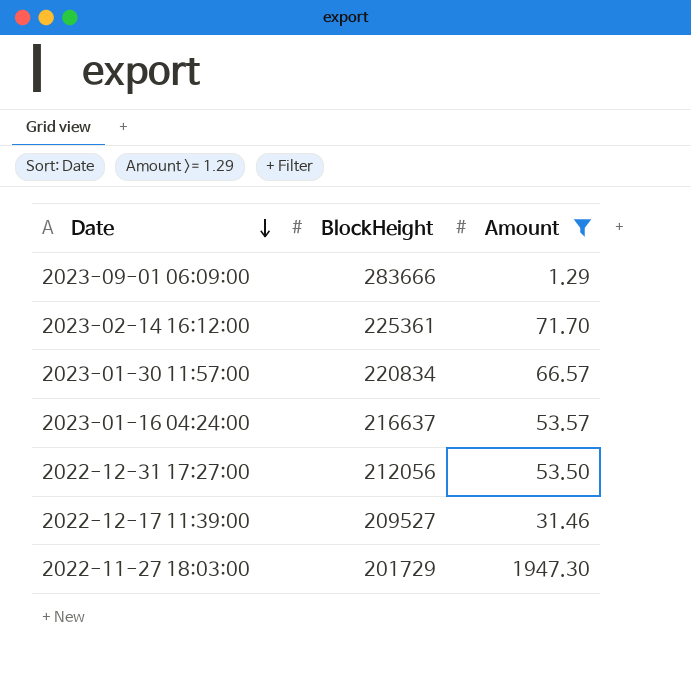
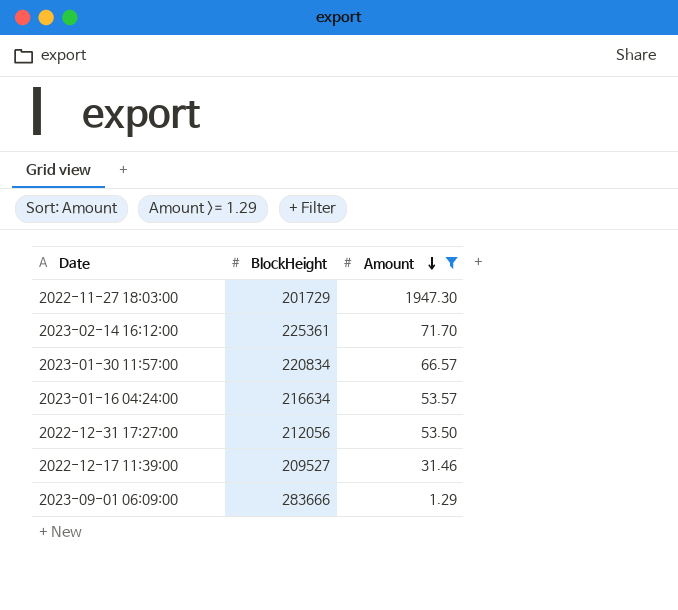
row order: Date descending -> Amount descending
2023-01-16 04:24:00 | BlockHeight: 216637 -> 216634

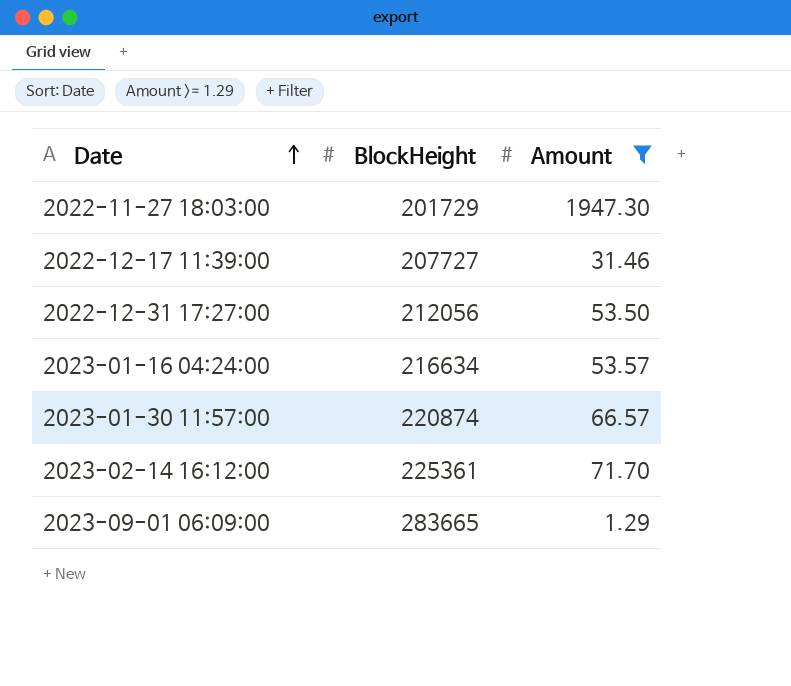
row order: Amount descending -> Date ascending
2022-12-17 11:39:00 | BlockHeight: 209527 -> 207727
2023-01-30 11:57:00 | BlockHeight: 220834 -> 220874
2023-09-01 06:09:00 | BlockHeight: 283666 -> 283665

